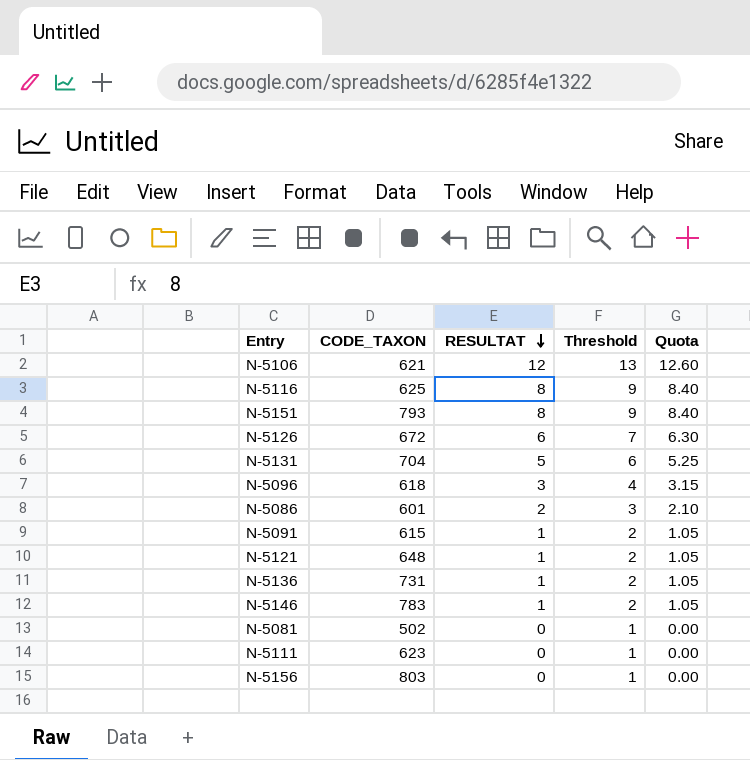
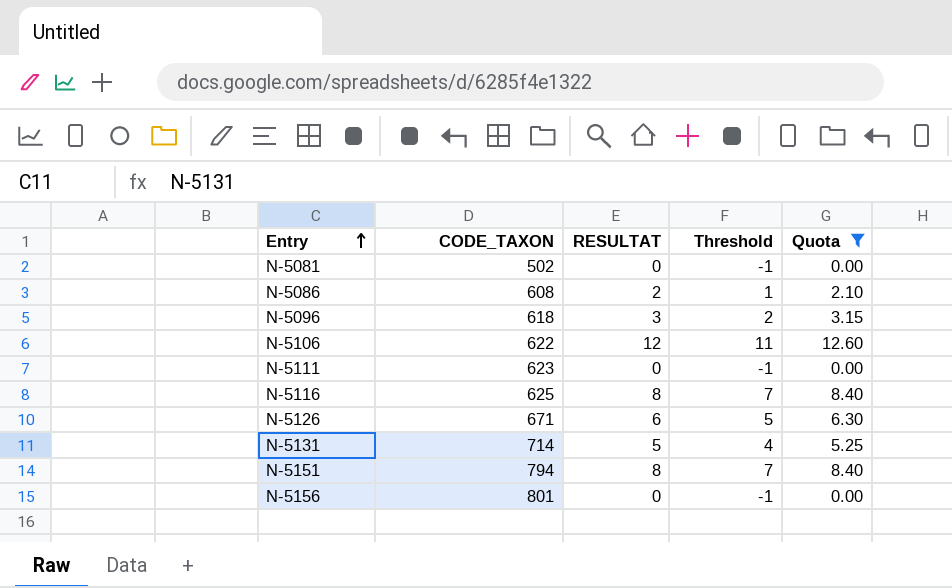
filter: none -> Quota != 1.05
row order: RESULTAT descending -> Entry ascending
column Threshold | formula: [RESULTAT] + 1 -> [RESULTAT] - 1
N-5086 | CODE_TAXON: 601 -> 608
N-5106 | CODE_TAXON: 621 -> 622
N-5126 | CODE_TAXON: 672 -> 671
N-5131 | CODE_TAXON: 704 -> 714
N-5151 | CODE_TAXON: 793 -> 794
N-5156 | CODE_TAXON: 803 -> 801

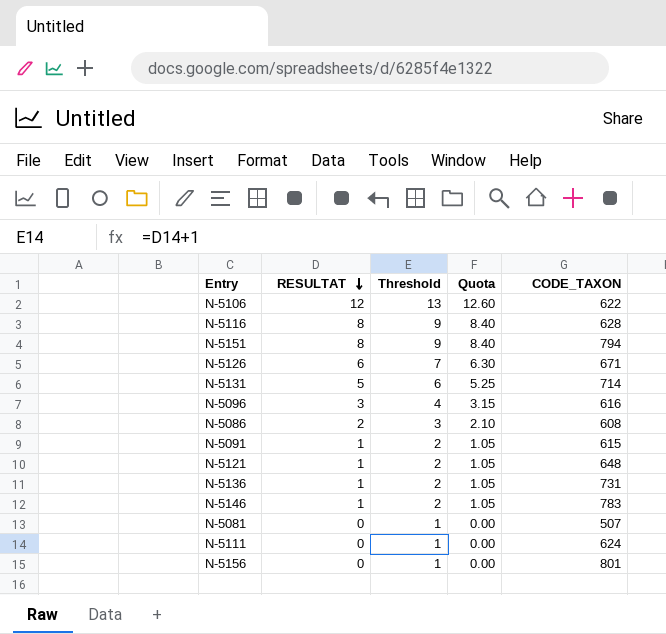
filter: Quota != 1.05 -> none
row order: Entry ascending -> RESULTAT descending
column Threshold | formula: [RESULTAT] - 1 -> [RESULTAT] + 1
column CODE_TAXON | position: 2 -> 5
N-5116 | CODE_TAXON: 625 -> 628
N-5096 | CODE_TAXON: 618 -> 616
N-5081 | CODE_TAXON: 502 -> 507
N-5111 | CODE_TAXON: 623 -> 624

